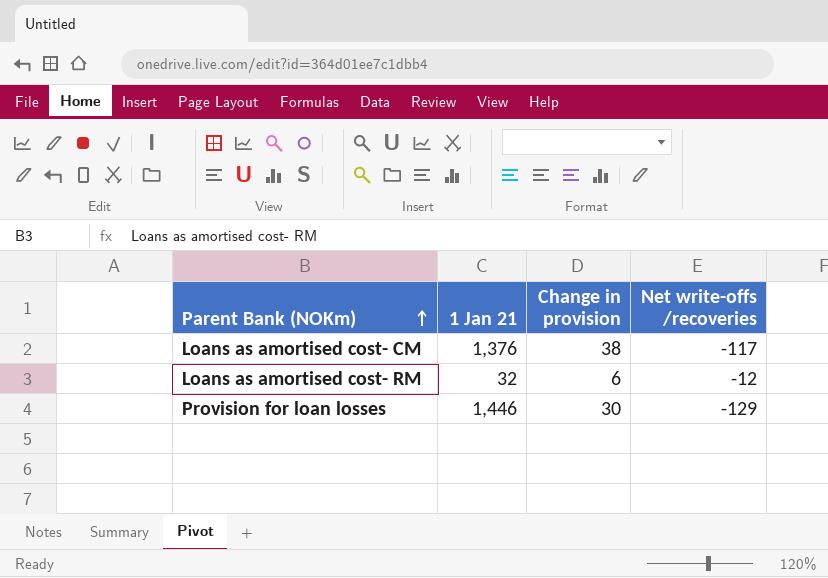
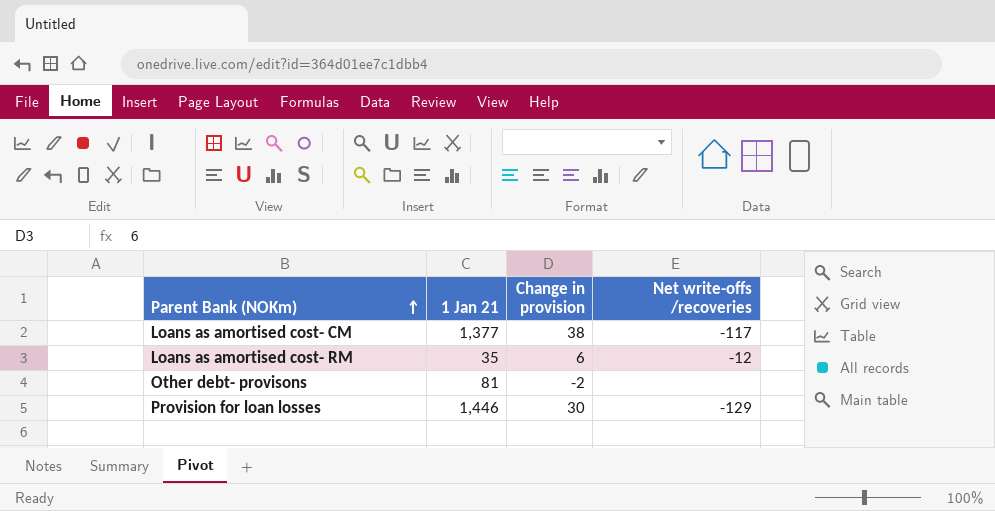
Loans as amortised cost- CM | 1 Jan 21: 1,376 -> 1,377
Loans as amortised cost- RM | 1 Jan 21: 32 -> 35
row Other debt- provisons: none -> 81 | -2 | none

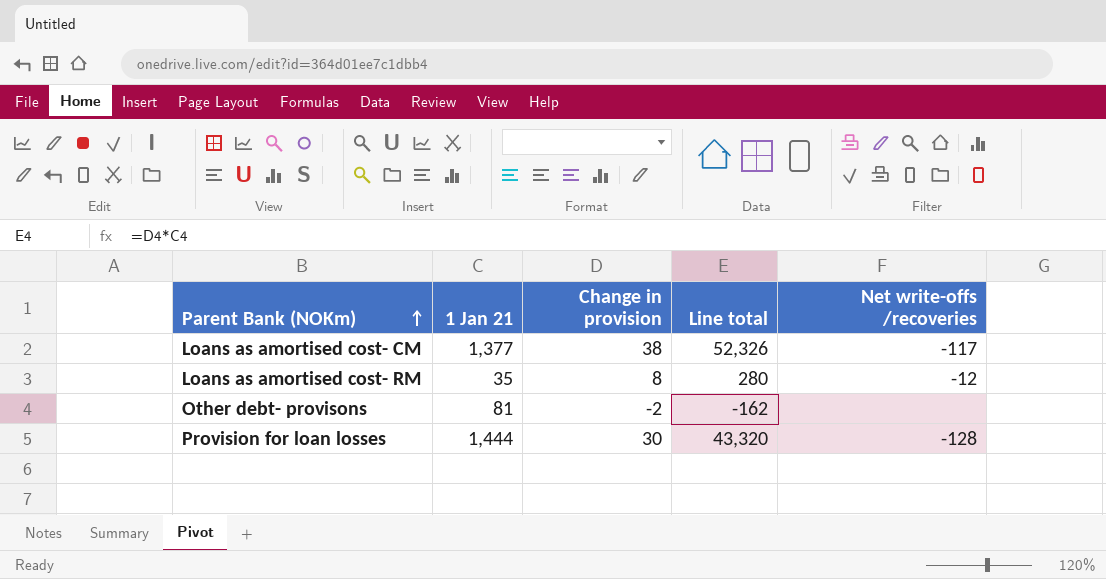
column Line total | formula: none -> [1 Jan 21] * [Change in provision]
Loans as amortised cost- RM | Change in provision: 6 -> 8
Provision for loan losses | 1 Jan 21: 1,446 -> 1,444
Provision for loan losses | Net write-offs /recoveries: -129 -> -128

